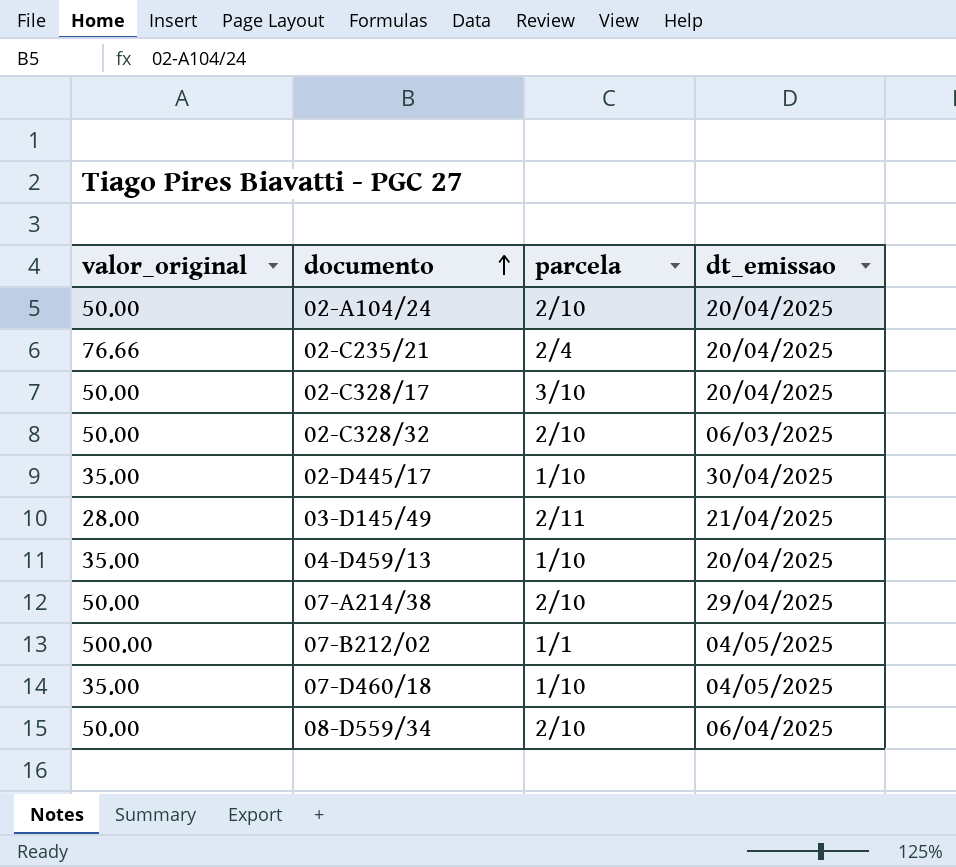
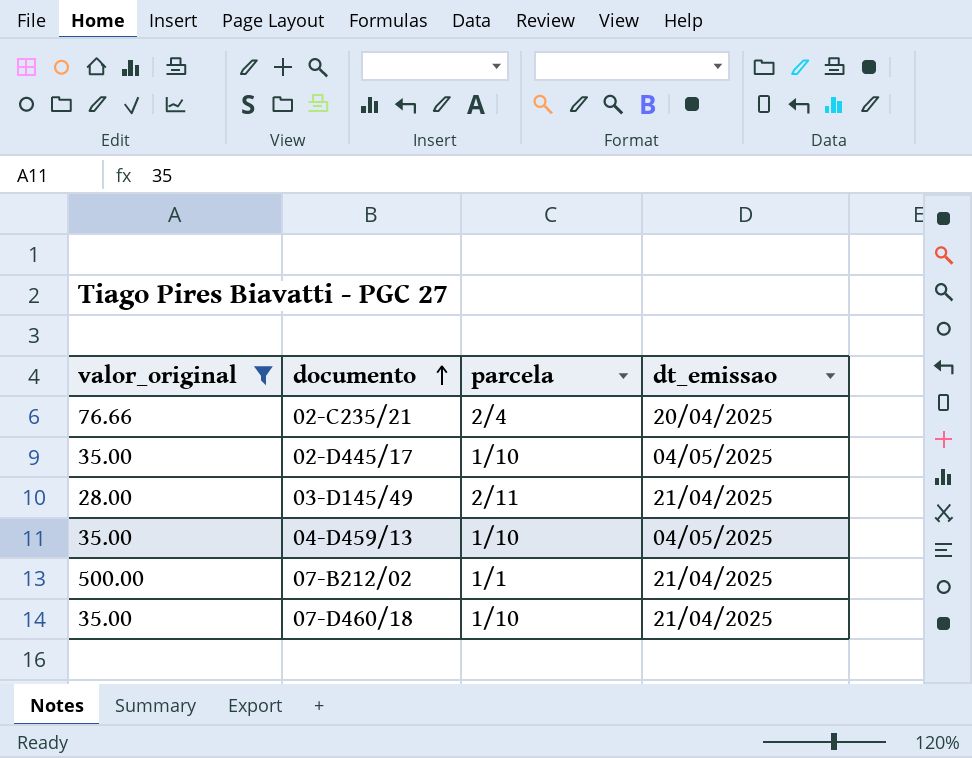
filter: none -> valor_original != 50.00
02-D445/17 | dt_emissao: 30/04/2025 -> 04/05/2025
04-D459/13 | dt_emissao: 20/04/2025 -> 04/05/2025
07-B212/02 | dt_emissao: 04/05/2025 -> 21/04/2025
07-D460/18 | dt_emissao: 04/05/2025 -> 21/04/2025

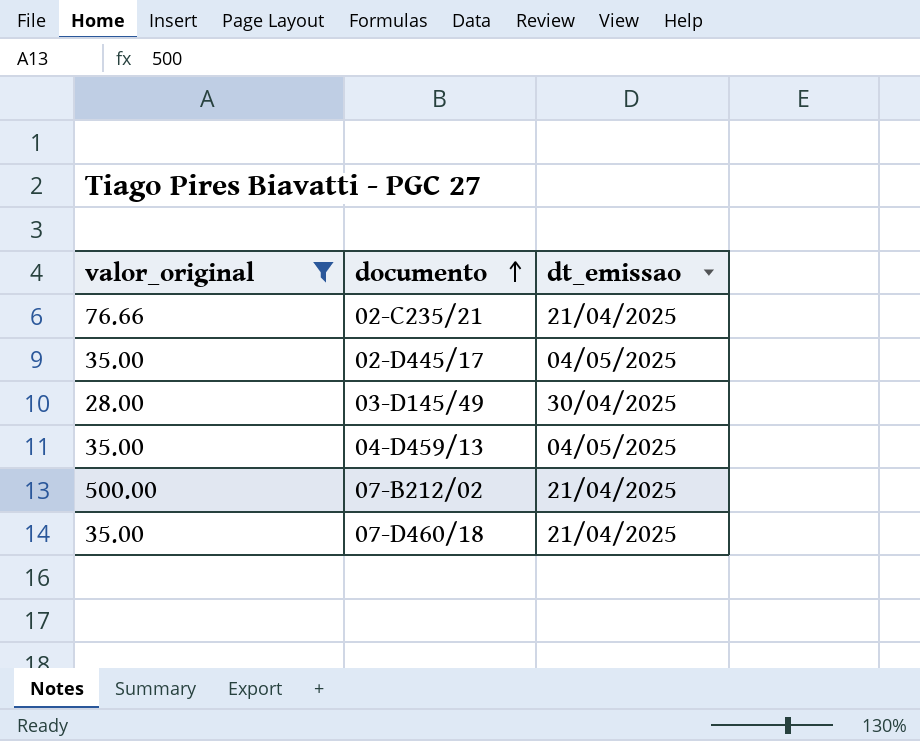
column parcela | position: 3 -> none
02-C235/21 | dt_emissao: 20/04/2025 -> 21/04/2025
03-D145/49 | dt_emissao: 21/04/2025 -> 30/04/2025

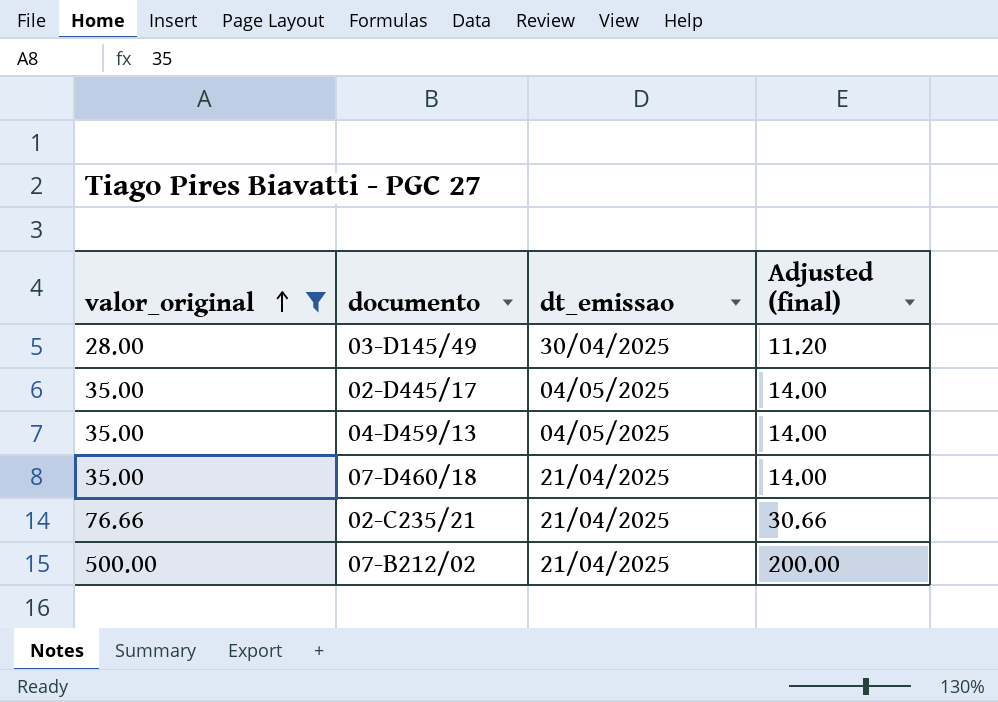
row order: documento ascending -> valor_original ascending
column Adjusted (final) | formula: none -> [valor_original] * 0.4

